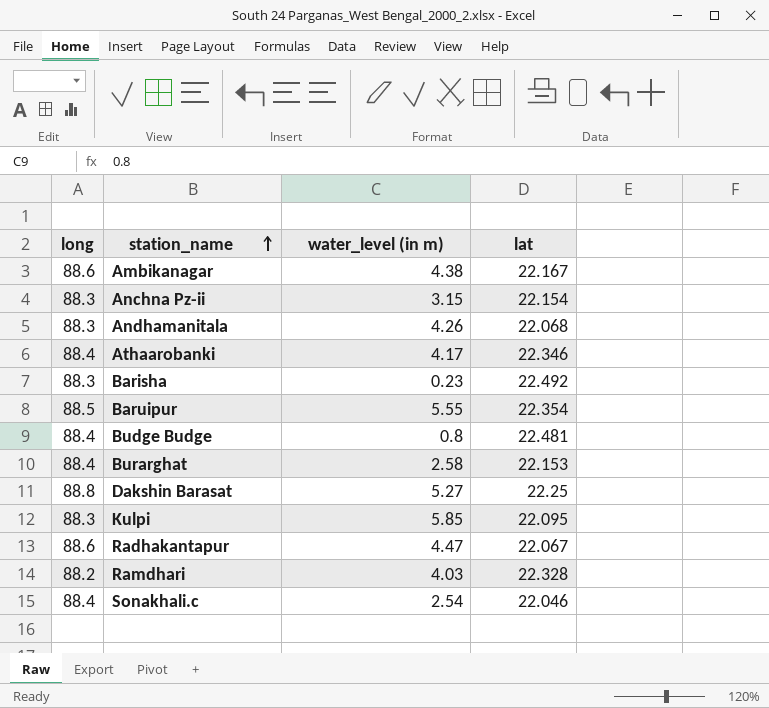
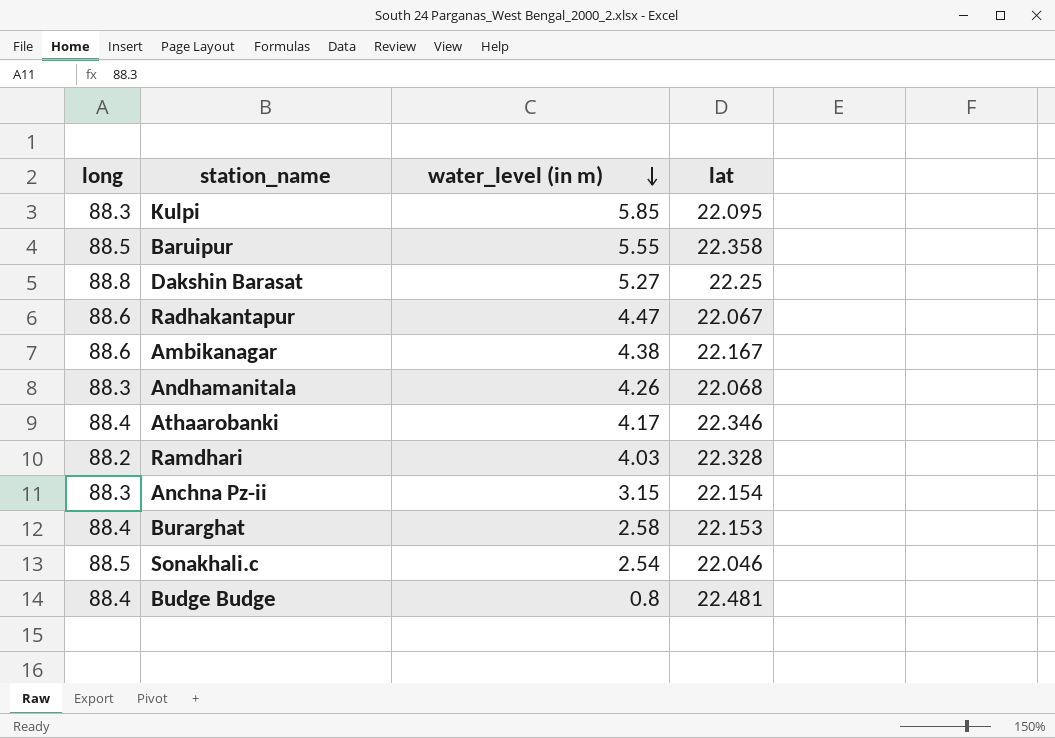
row order: station_name ascending -> water_level (in m) descending
row Barisha: 88.3 | 0.23 | 22.492 -> none
Baruipur | lat: 22.354 -> 22.358
Sonakhali.c | long: 88.4 -> 88.5

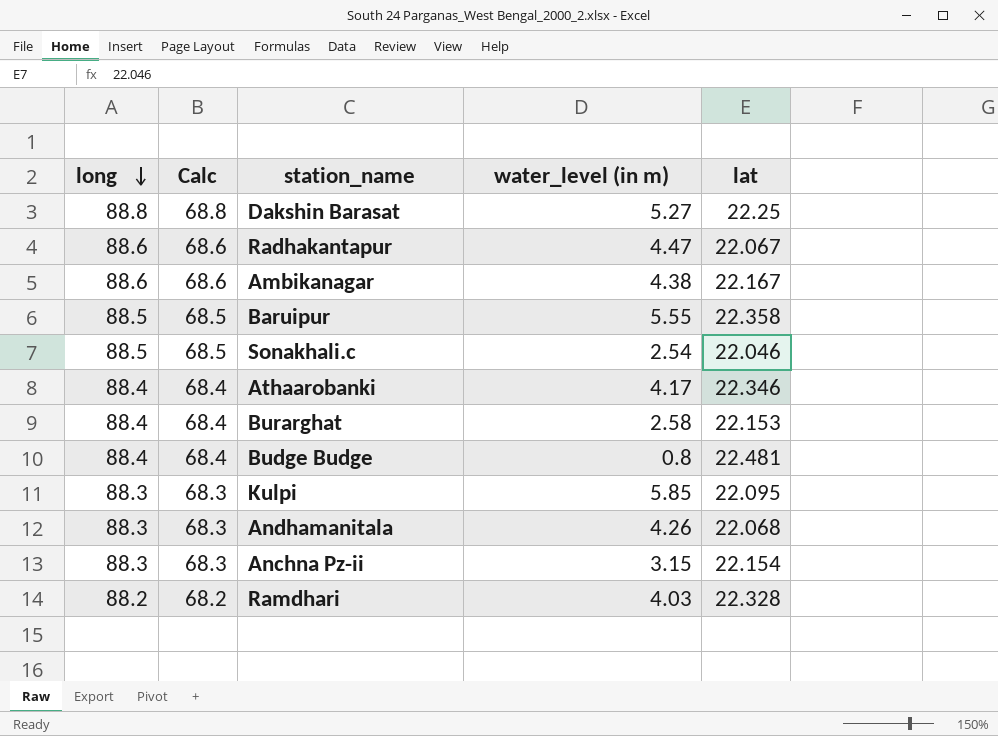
row order: water_level (in m) descending -> long descending
column Calc | formula: none -> [long] - 20

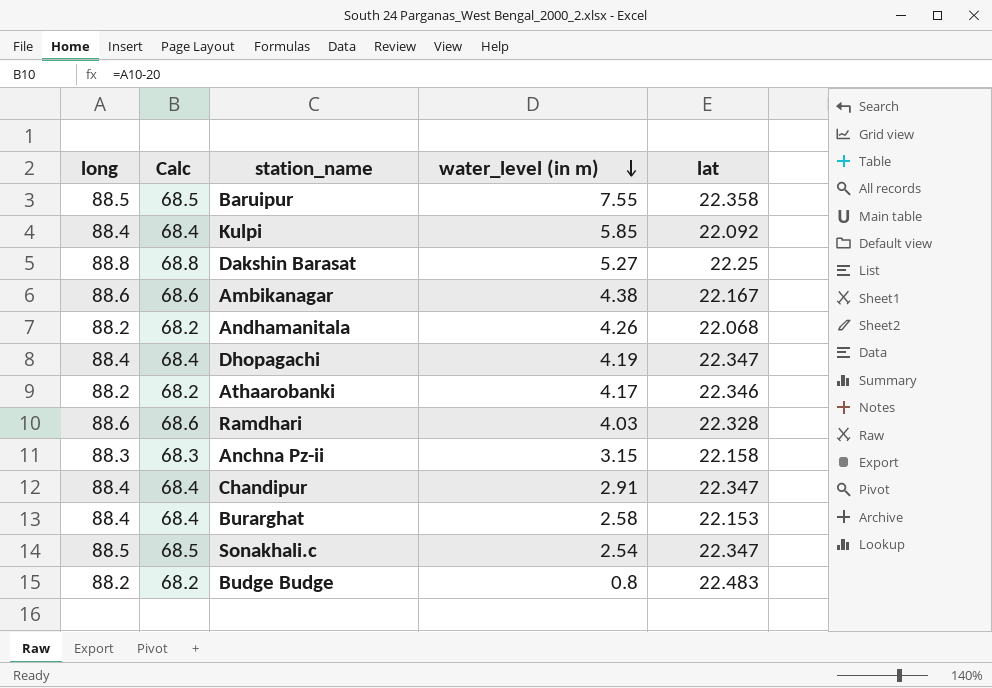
row order: long descending -> water_level (in m) descending
row Radhakantapur: 88.6 | 68.6 | 4.47 | 22.067 -> none
Baruipur | water_level (in m): 5.55 -> 7.55
Kulpi | long: 88.3 -> 88.4
Kulpi | Calc: 68.3 -> 68.4
Kulpi | lat: 22.095 -> 22.092
Andhamanitala | long: 88.3 -> 88.2
Andhamanitala | Calc: 68.3 -> 68.2
row Dhopagachi: none -> 88.4 | 68.4 | 4.19 | 22.347
Athaarobanki | long: 88.4 -> 88.2
Athaarobanki | Calc: 68.4 -> 68.2
Ramdhari | long: 88.2 -> 88.6
Ramdhari | Calc: 68.2 -> 68.6
Anchna Pz-ii | lat: 22.154 -> 22.158
row Chandipur: none -> 88.4 | 68.4 | 2.91 | 22.347
Sonakhali.c | lat: 22.046 -> 22.347
Budge Budge | long: 88.4 -> 88.2
Budge Budge | Calc: 68.4 -> 68.2
Budge Budge | lat: 22.481 -> 22.483

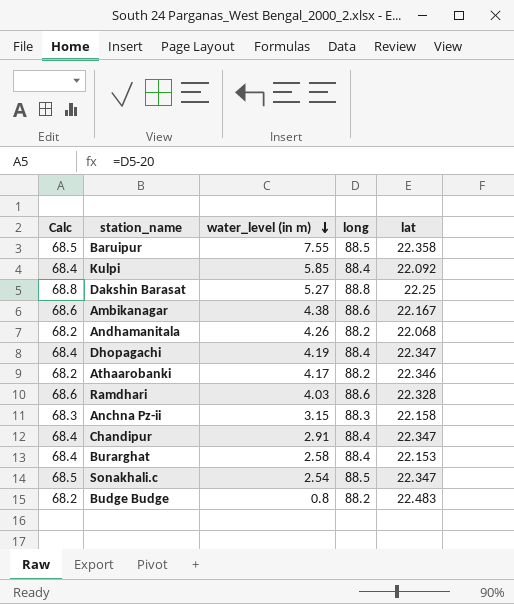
column long | position: 1 -> 4

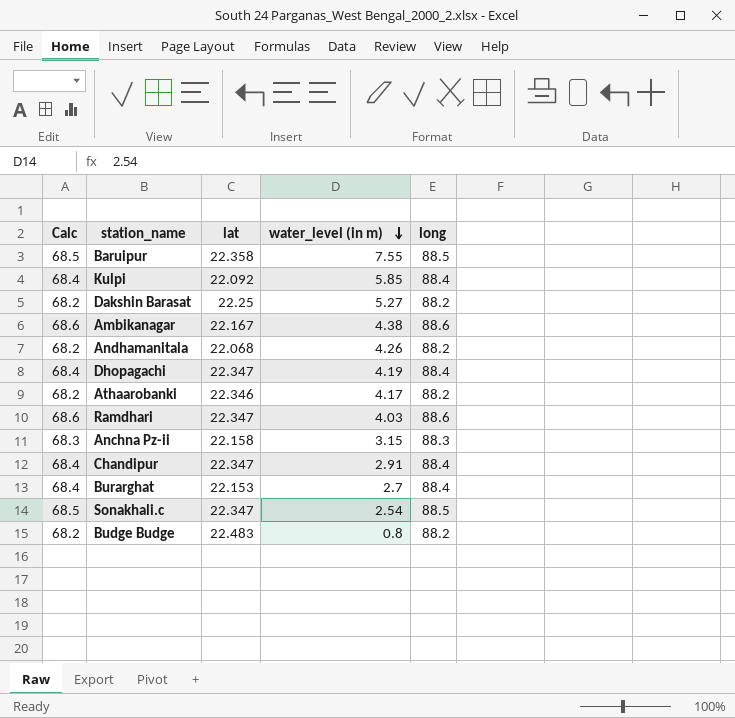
column lat | position: 5 -> 3
Dakshin Barasat | Calc: 68.8 -> 68.2
Dakshin Barasat | long: 88.8 -> 88.2
Ramdhari | lat: 22.328 -> 22.347
Burarghat | water_level (in m): 2.58 -> 2.7

